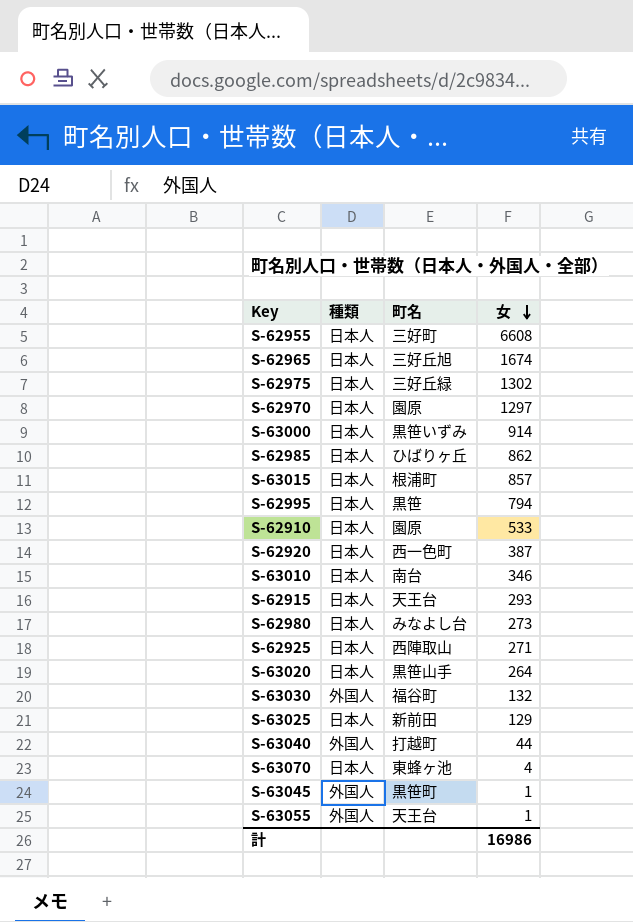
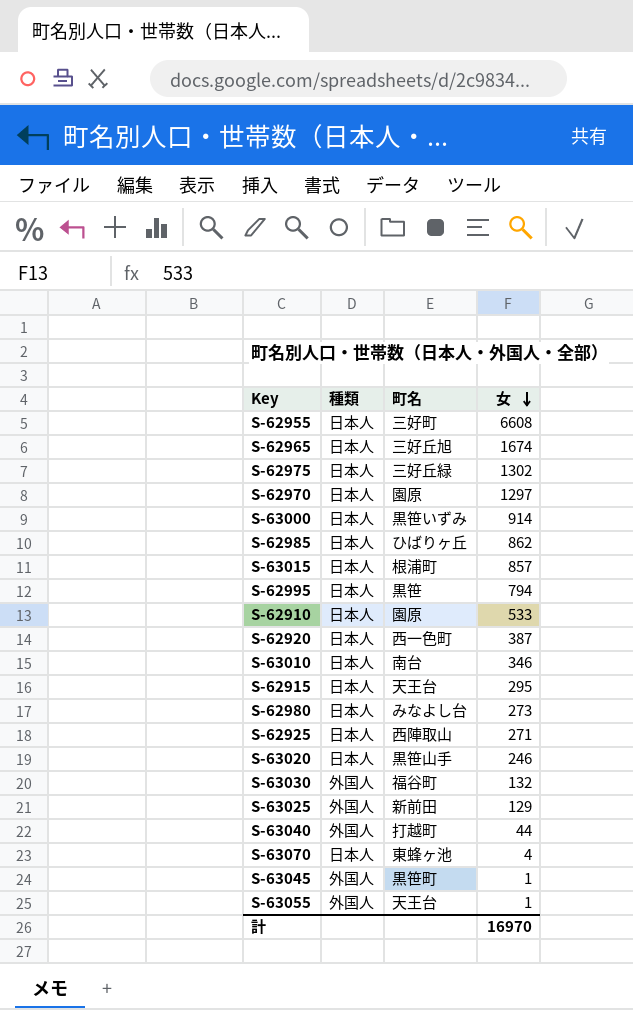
S-62915 | 女: 293 -> 295
S-63020 | 女: 264 -> 246
S-63025 | 種類: 日本人 -> 外国人
計 | 女: 16986 -> 16970

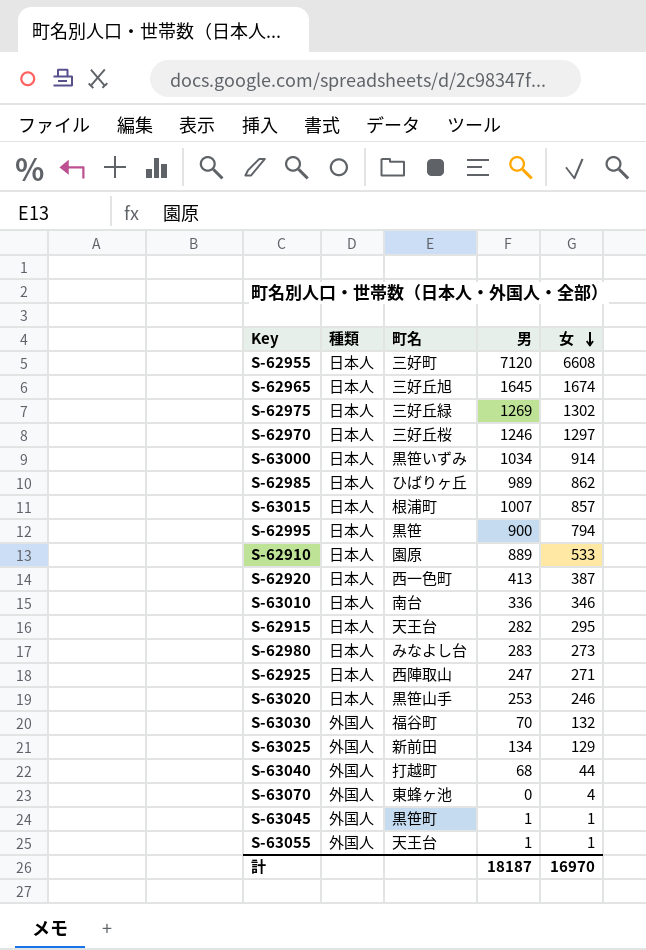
column 男 | position: none -> 4
S-62970 | 町名: 園原 -> 三好丘桜
S-63070 | 種類: 日本人 -> 外国人

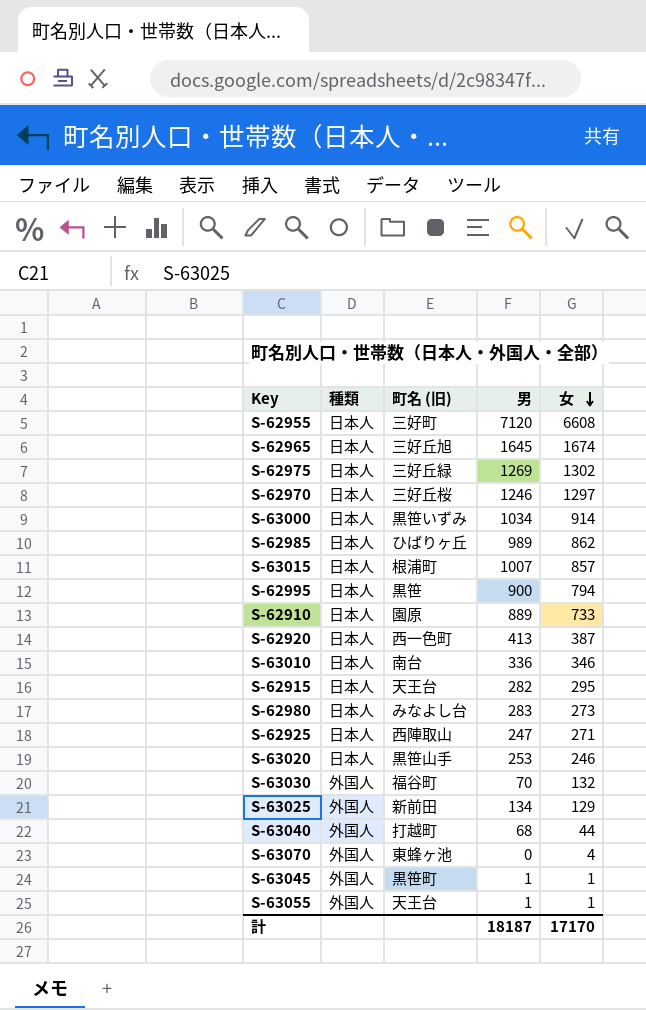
column name: 町名 -> 町名 (旧)
S-62910 | 女: 533 -> 733
計 | 女: 16970 -> 17170

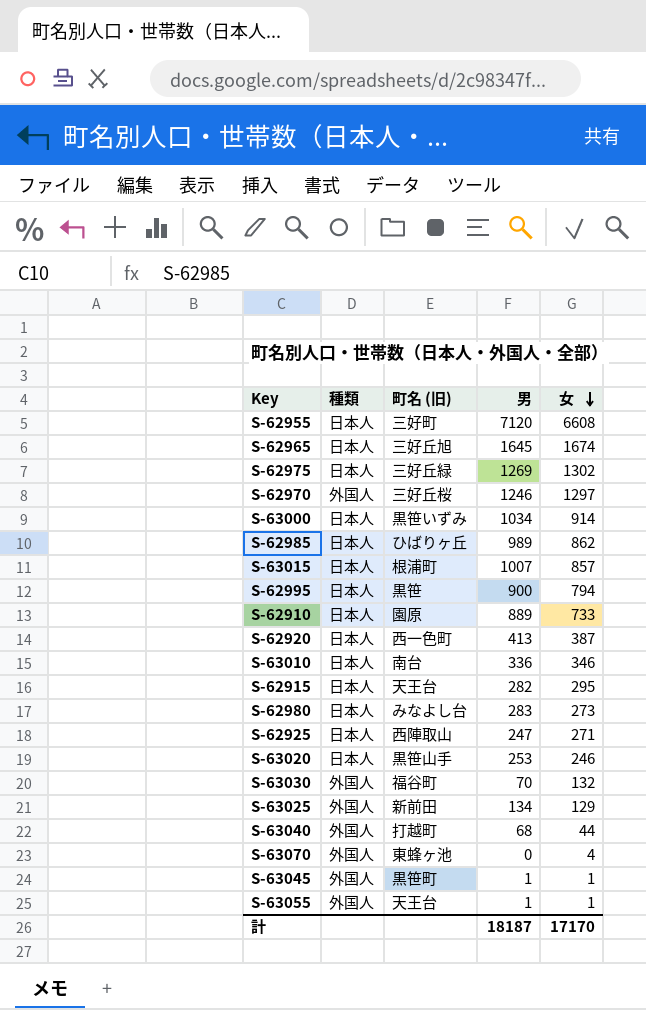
S-62970 | 種類: 日本人 -> 外国人

